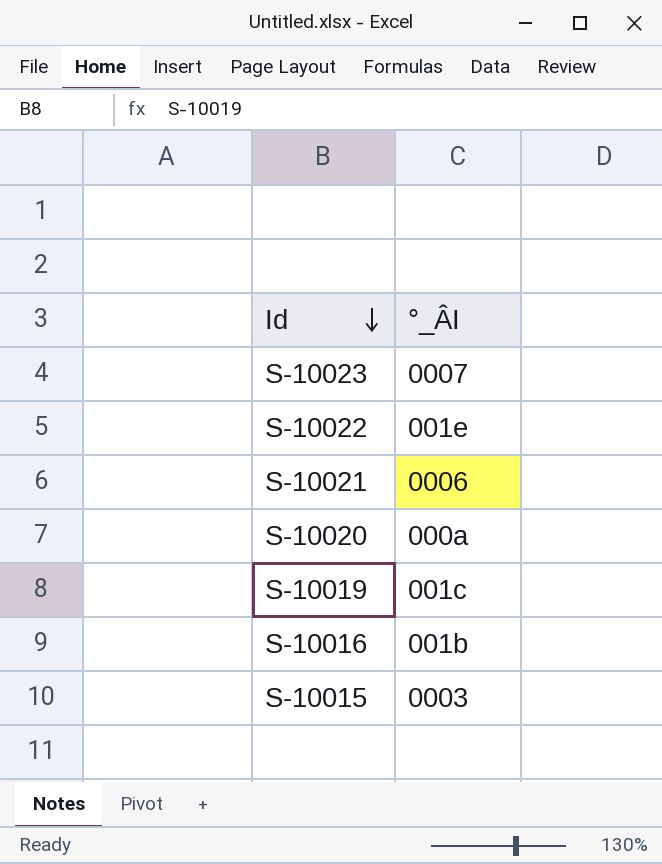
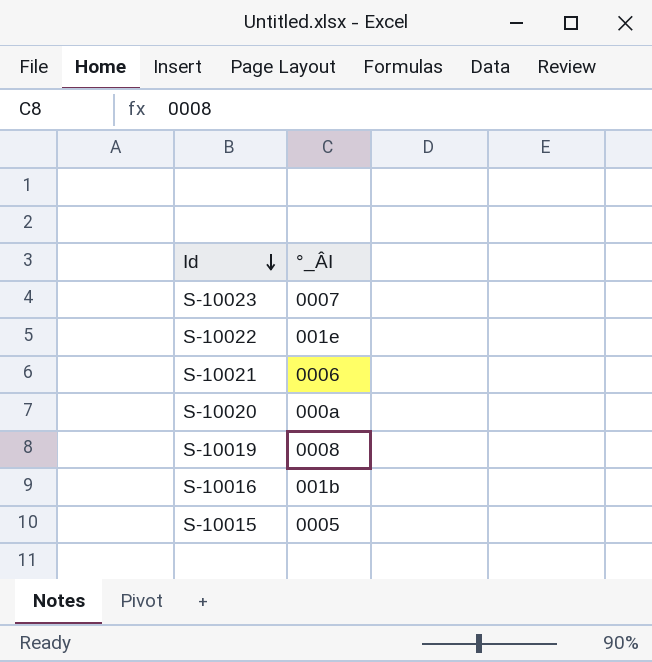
S-10019 | °_ÂI: 001c -> 0008
S-10015 | °_ÂI: 0003 -> 0005

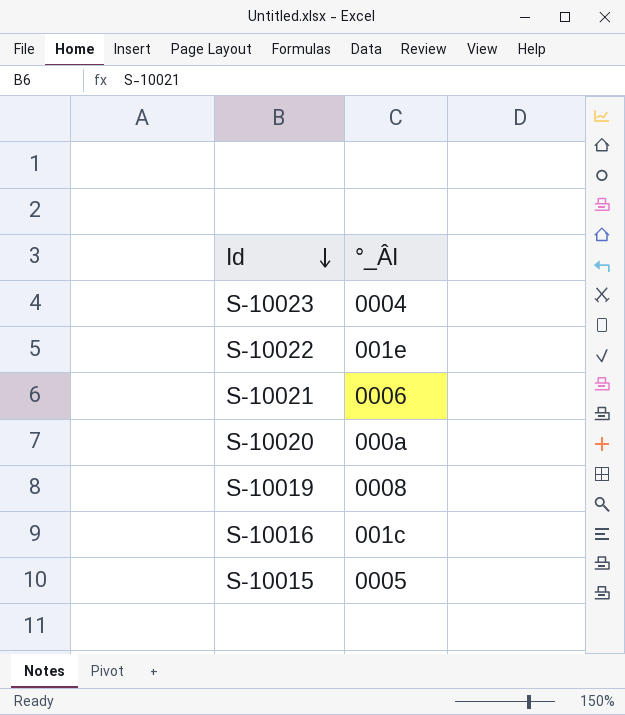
S-10023 | °_ÂI: 0007 -> 0004
S-10016 | °_ÂI: 001b -> 001c

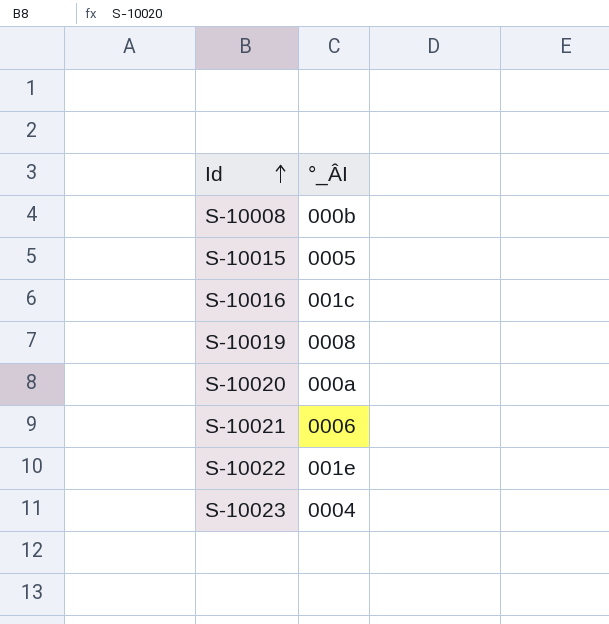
row order: Id descending -> Id ascending
row S-10008: none -> 000b

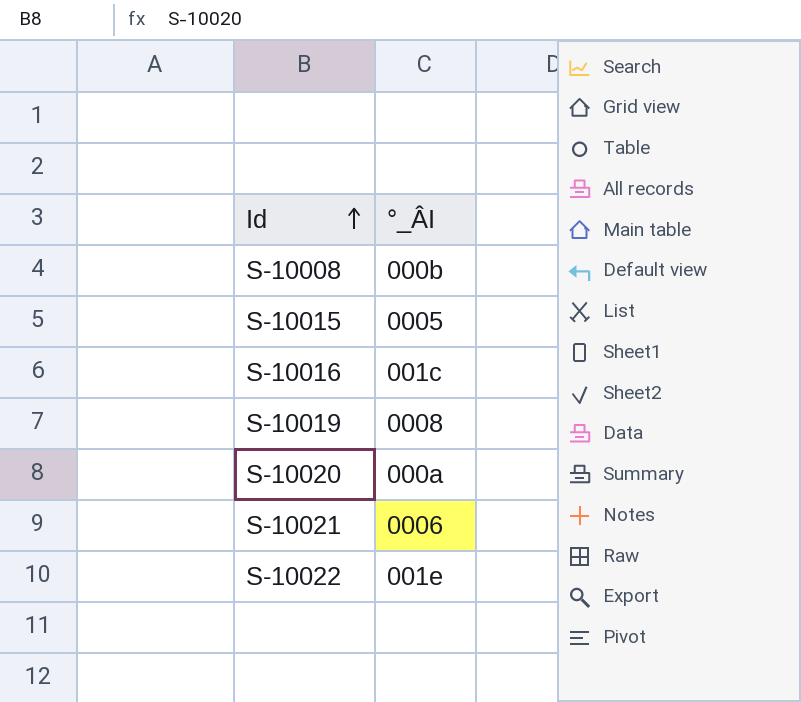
row S-10023: 0004 -> none

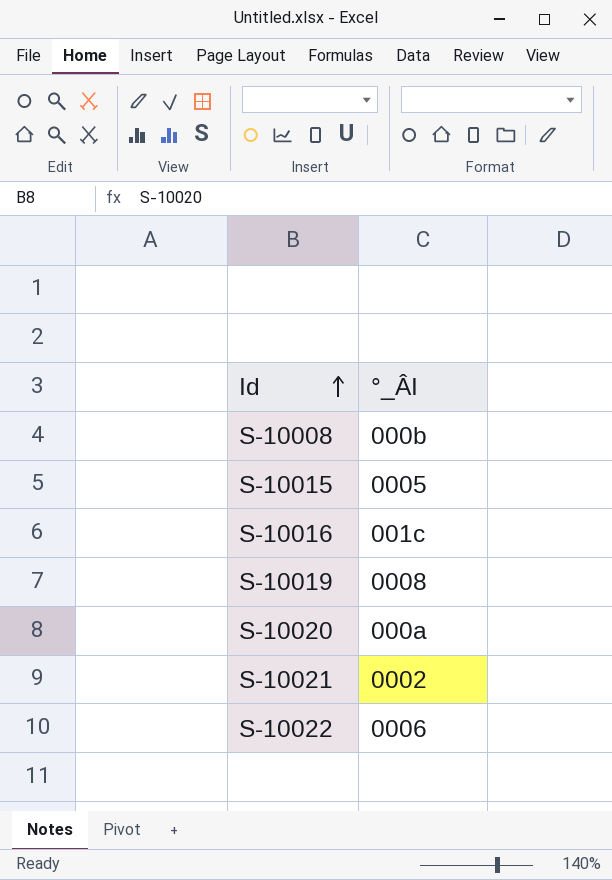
S-10021 | °_ÂI: 0006 -> 0002
S-10022 | °_ÂI: 001e -> 0006

